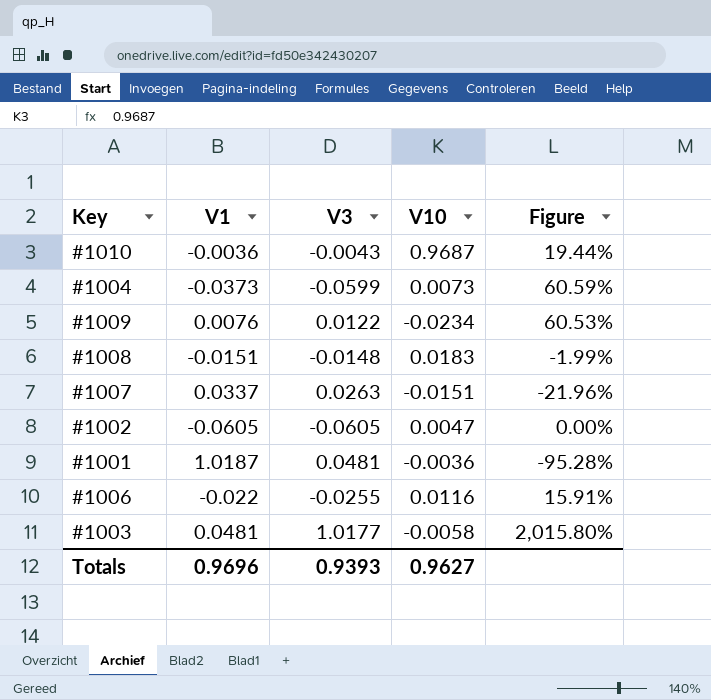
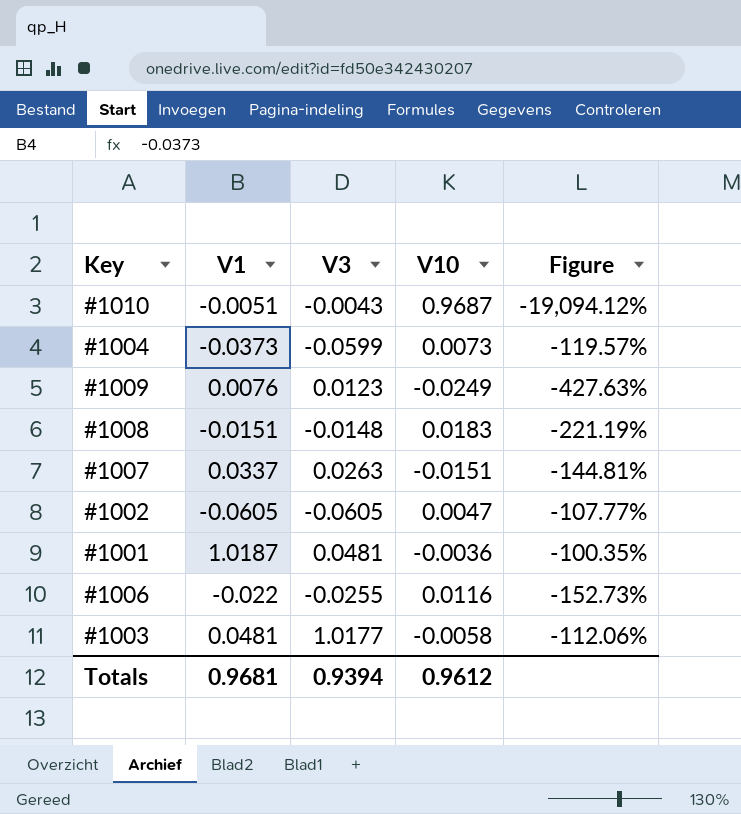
column Figure | formula: ([V3] - [V1]) / [V1] -> ([V10] - [V1]) / [V1]
#1010 | V1: -0.0036 -> -0.0051
#1009 | V3: 0.0122 -> 0.0123
#1009 | V10: -0.0234 -> -0.0249
Totals | V1: 0.9696 -> 0.9681
Totals | V3: 0.9393 -> 0.9394
Totals | V10: 0.9627 -> 0.9612

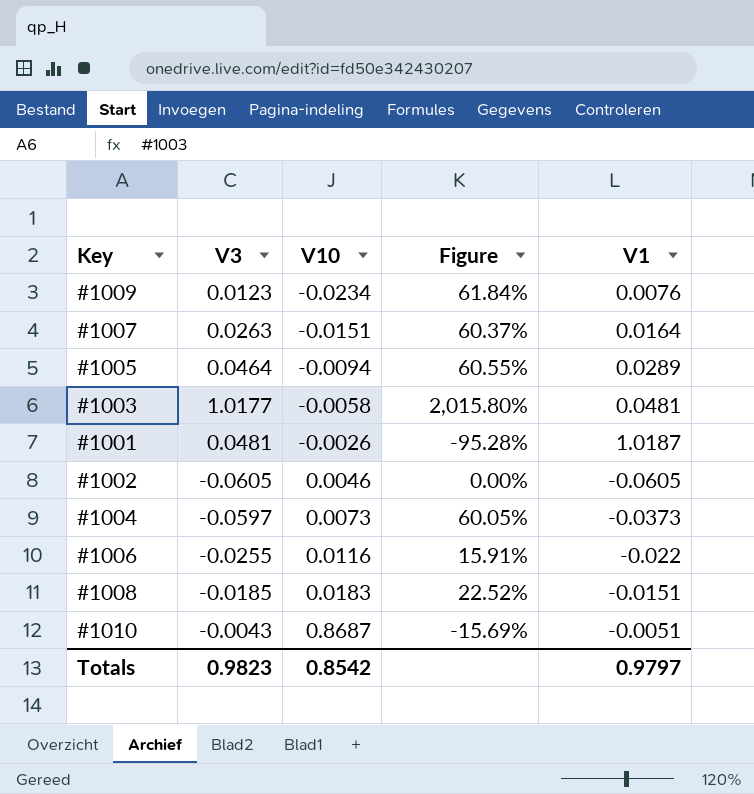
row order: none -> V10 ascending
column Figure | formula: ([V10] - [V1]) / [V1] -> ([V3] - [V1]) / [V1]
column V1 | position: 2 -> 5
#1009 | V10: -0.0249 -> -0.0234
#1007 | V1: 0.0337 -> 0.0164
row #1005: none -> 0.0464 | -0.0094 | 60.55% | 0.0289
#1001 | V10: -0.0036 -> -0.0026
#1002 | V10: 0.0047 -> 0.0046
#1004 | V3: -0.0599 -> -0.0597
#1008 | V3: -0.0148 -> -0.0185
#1010 | V10: 0.9687 -> 0.8687
Totals | V3: 0.9394 -> 0.9823
Totals | V10: 0.9612 -> 0.8542
Totals | V1: 0.9681 -> 0.9797

